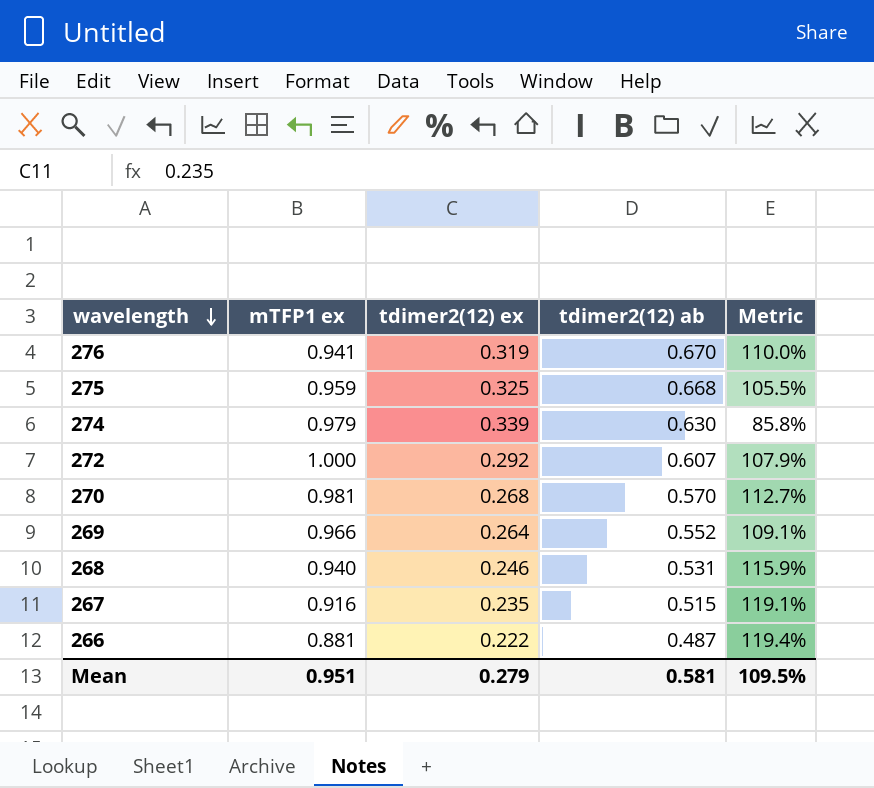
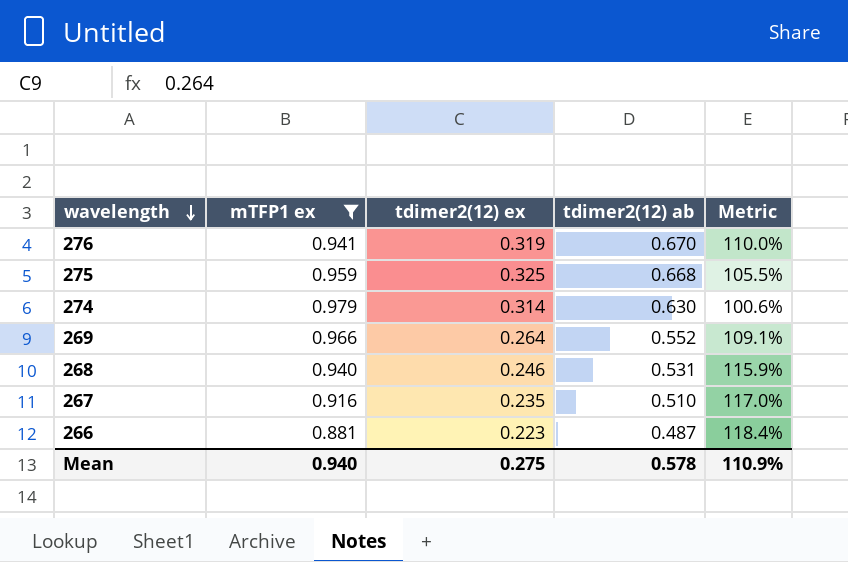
filter: none -> mTFP1 ex <= 0.979
274 | tdimer2(12) ex: 0.339 -> 0.314
274 | Metric: 85.8% -> 100.6%
267 | tdimer2(12) ab: 0.515 -> 0.510
267 | Metric: 119.1% -> 117.0%
266 | tdimer2(12) ex: 0.222 -> 0.223
266 | Metric: 119.4% -> 118.4%
Mean | mTFP1 ex: 0.951 -> 0.940
Mean | tdimer2(12) ex: 0.279 -> 0.275
Mean | tdimer2(12) ab: 0.581 -> 0.578
Mean | Metric: 109.5% -> 110.9%

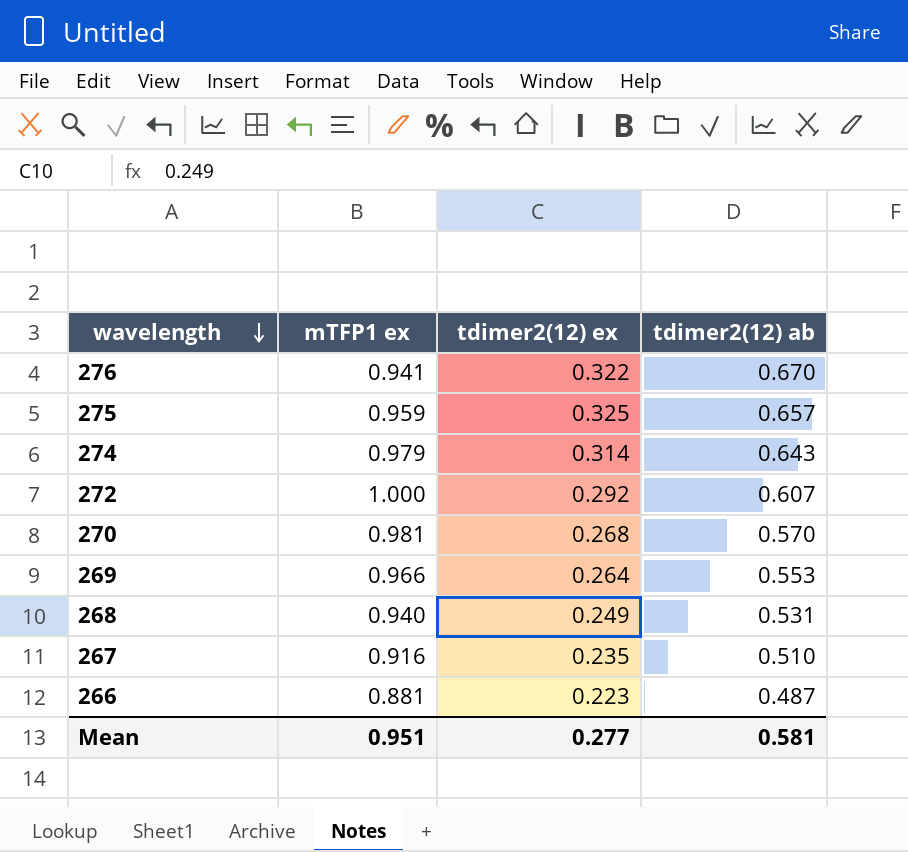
filter: mTFP1 ex <= 0.979 -> none
column Metric | formula: ([tdimer2(12) ab] - [tdimer2(12) ex]) / [tdimer2(12) ex] -> none
276 | tdimer2(12) ex: 0.319 -> 0.322
275 | tdimer2(12) ab: 0.668 -> 0.657
274 | tdimer2(12) ab: 0.630 -> 0.643
269 | tdimer2(12) ab: 0.552 -> 0.553
268 | tdimer2(12) ex: 0.246 -> 0.249
Mean | mTFP1 ex: 0.940 -> 0.951
Mean | tdimer2(12) ex: 0.275 -> 0.277
Mean | tdimer2(12) ab: 0.578 -> 0.581

